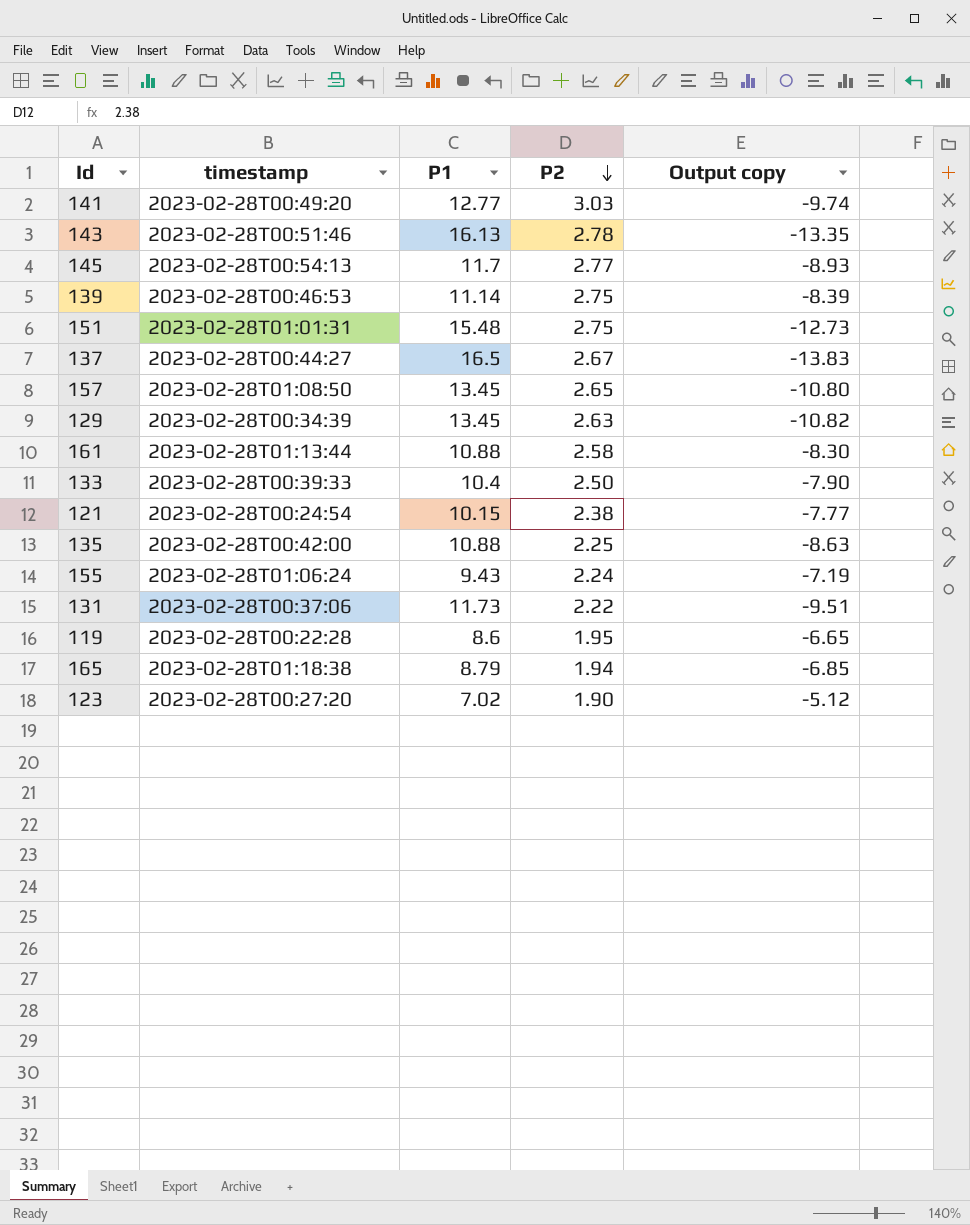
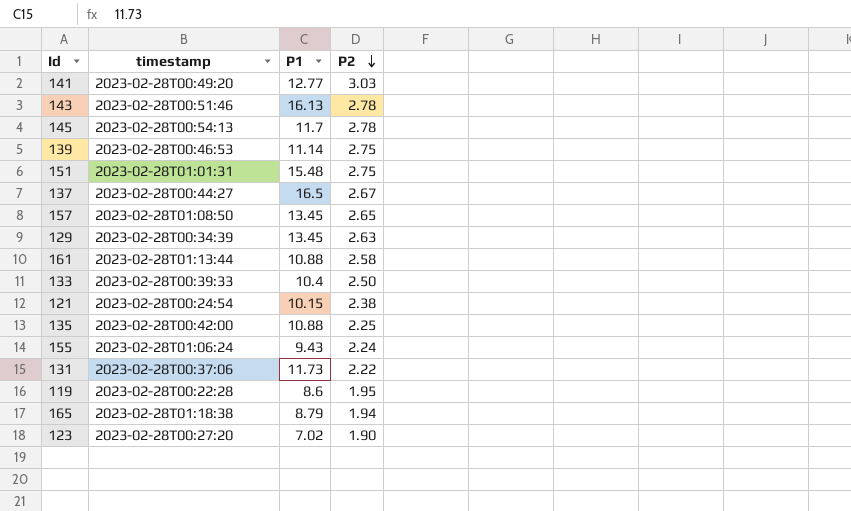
column Output copy | formula: [P2] - [P1] -> none
145 | P2: 2.77 -> 2.78

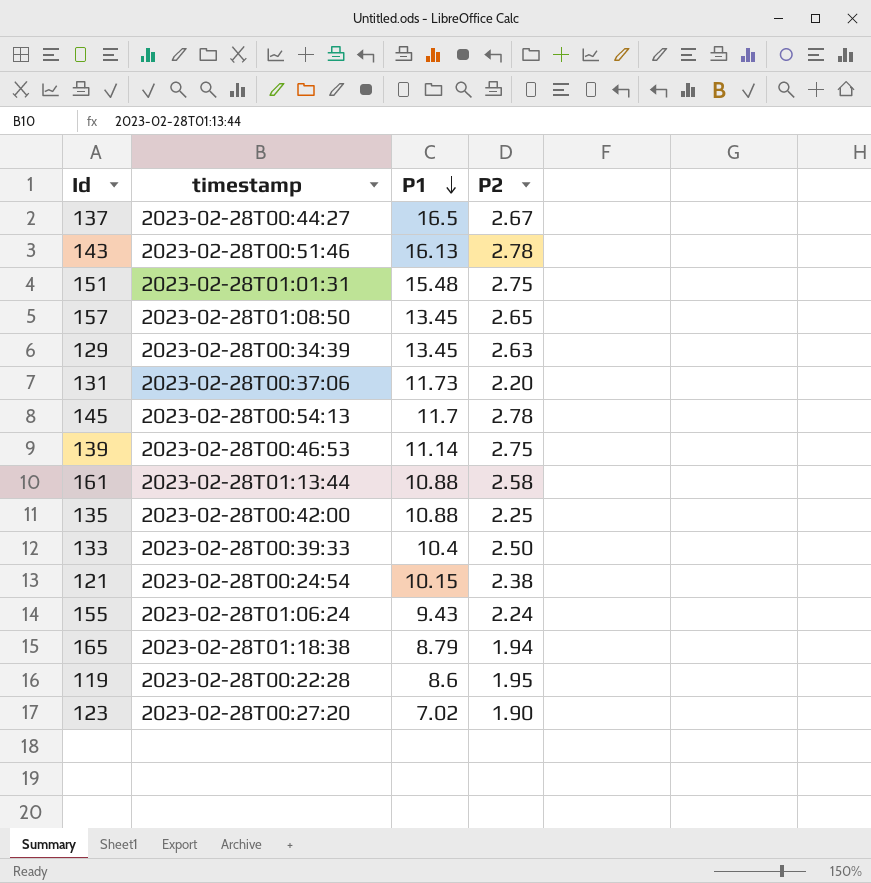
row order: P2 descending -> P1 descending
row 141: 2023-02-28T00:49:20 | 12.77 | 3.03 -> none
131 | P2: 2.22 -> 2.20

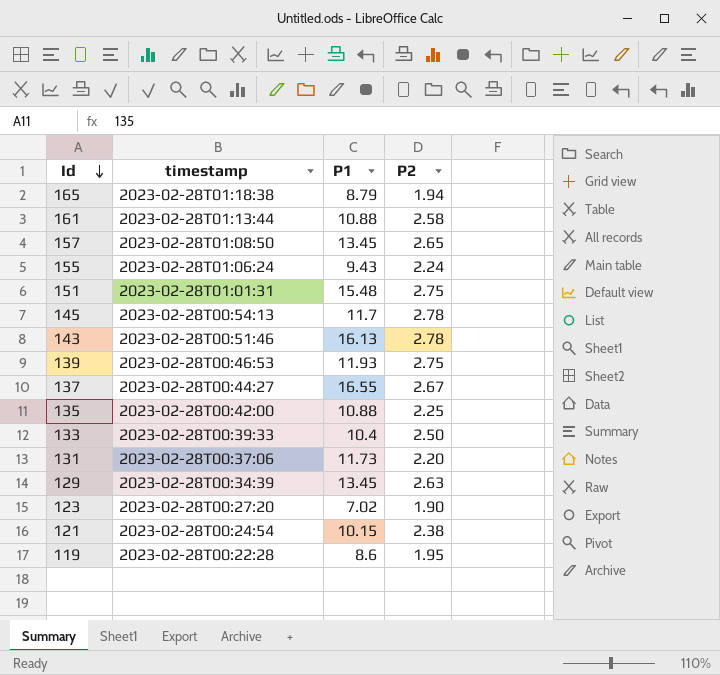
row order: P1 descending -> Id descending
139 | P1: 11.14 -> 11.93
137 | P1: 16.5 -> 16.55

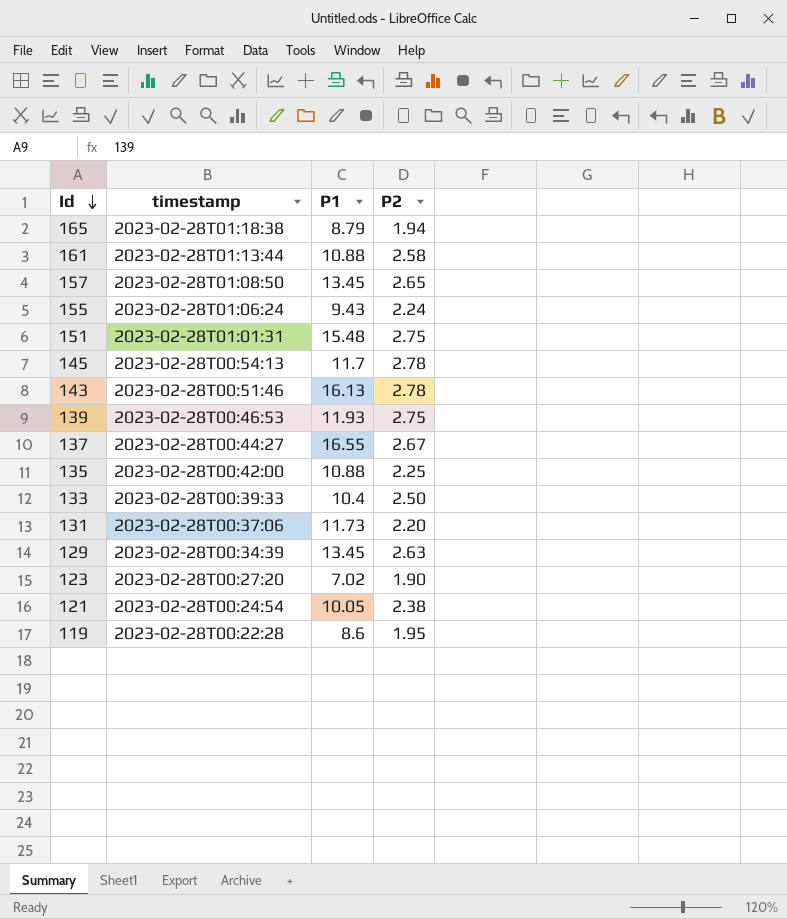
121 | P1: 10.15 -> 10.05

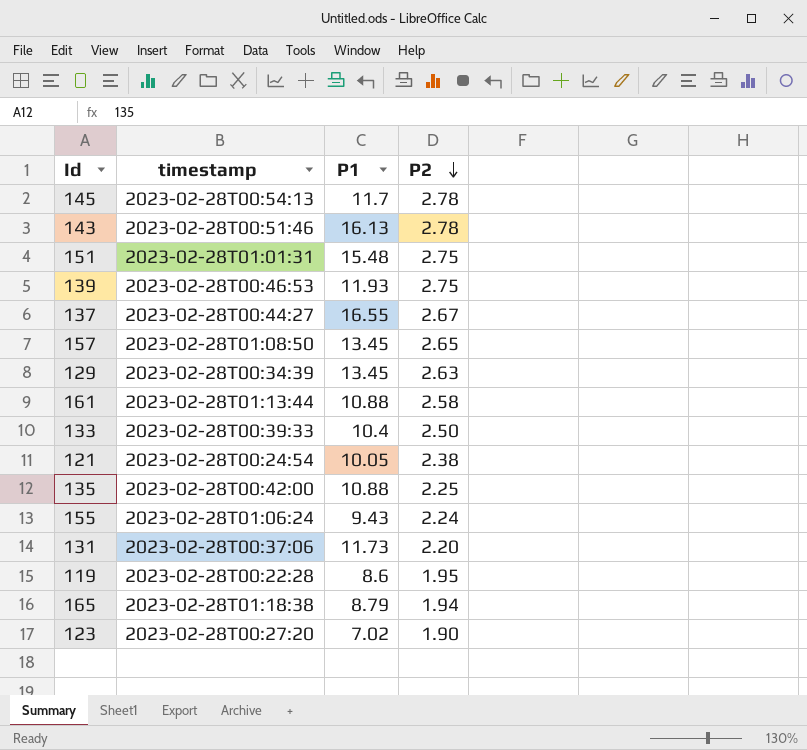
row order: Id descending -> P2 descending

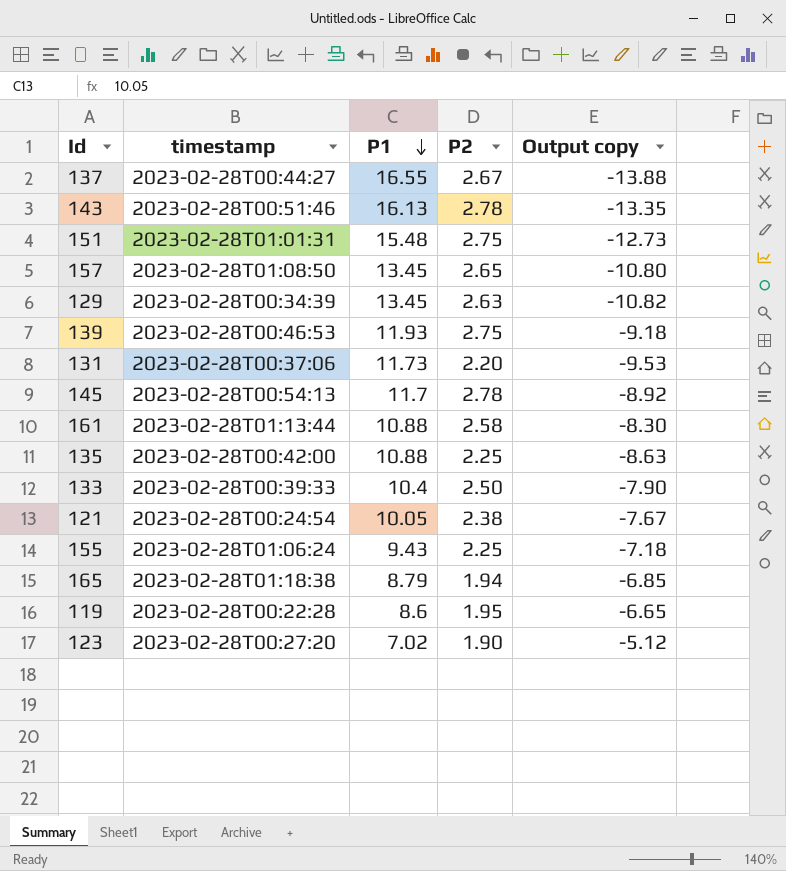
row order: P2 descending -> P1 descending
column Output copy | formula: none -> [P2] - [P1]
155 | P2: 2.24 -> 2.25

